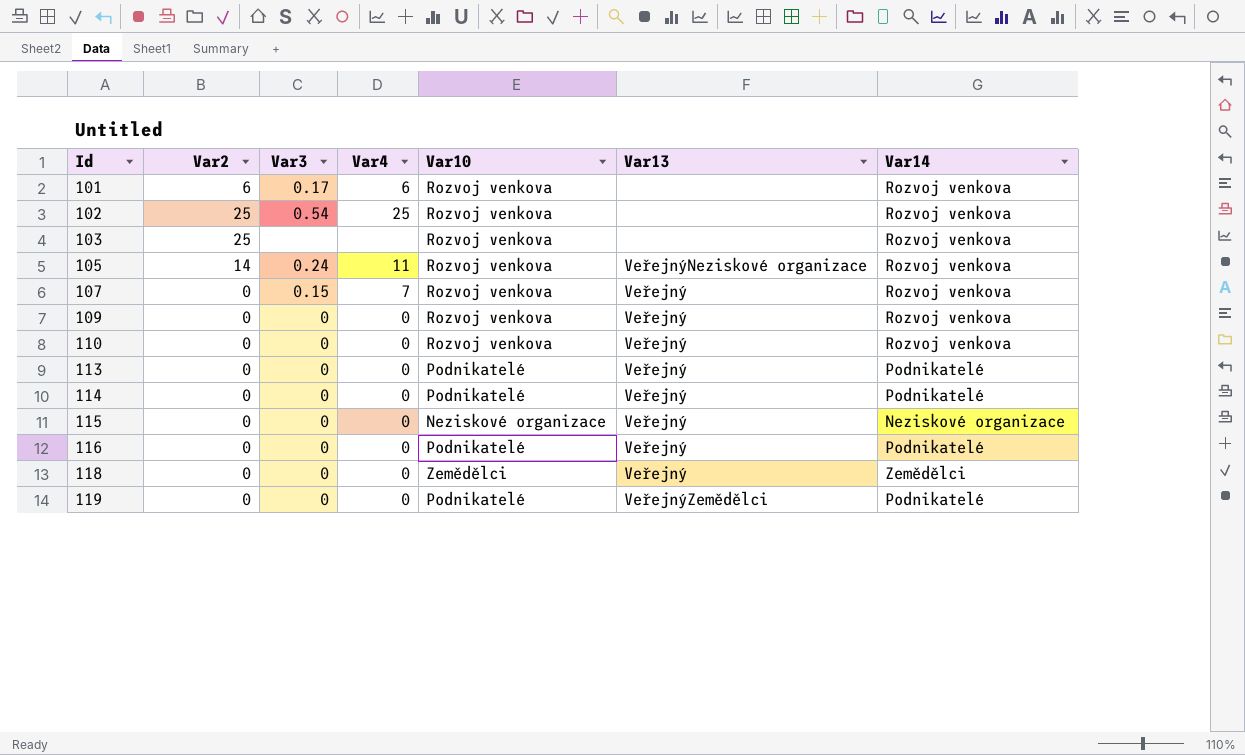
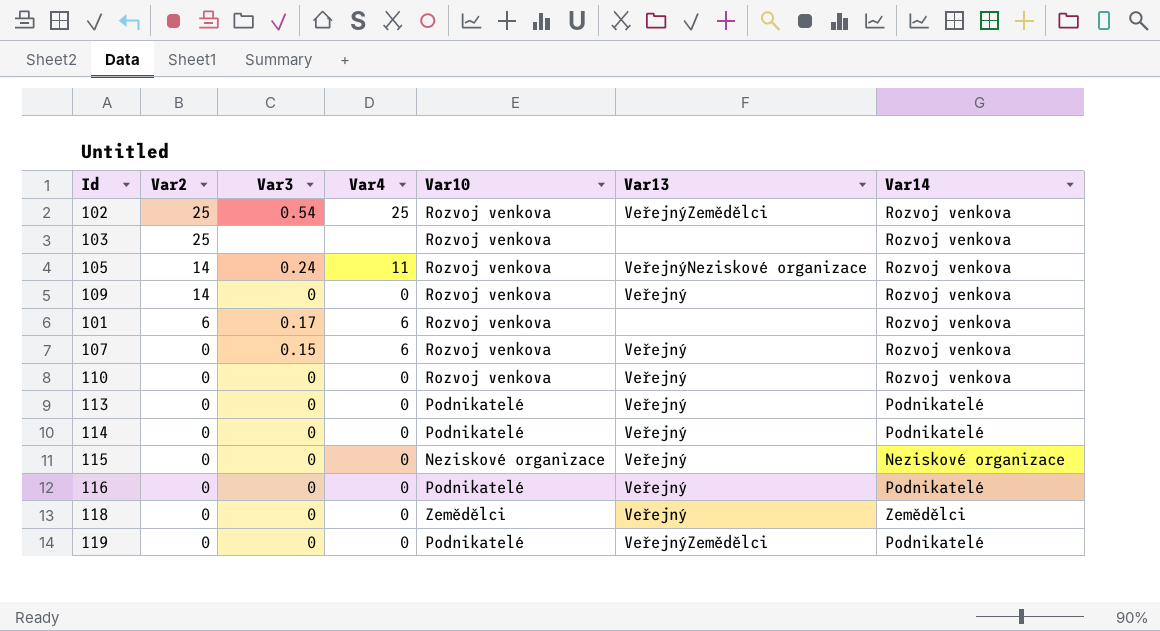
row order: Id ascending -> Var2 descending
102 | Var13: none -> VeřejnýZemědělci
109 | Var2: 0 -> 14
107 | Var4: 7 -> 6

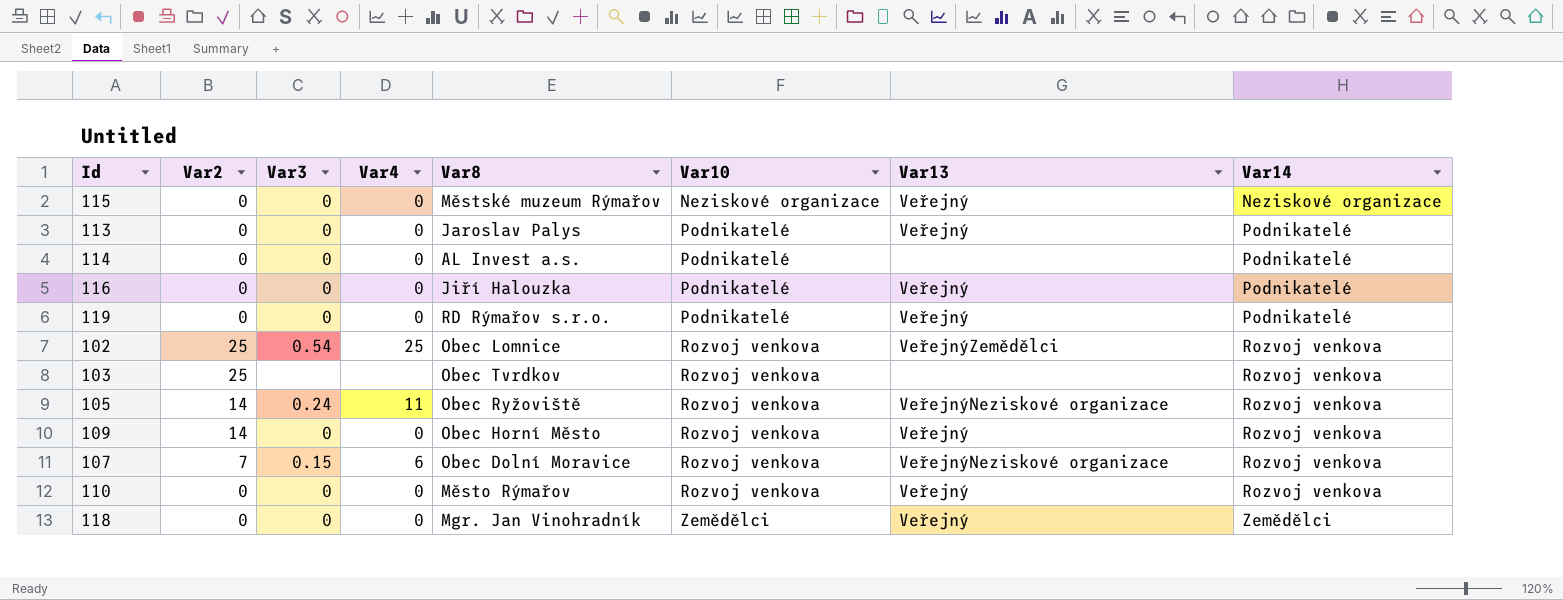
row order: Var2 descending -> Var10 ascending
column Var8 | position: none -> 5
row 101: 6 | 0.17 | 6 | Rozvoj venkova | none | Rozvoj venkova -> none
114 | Var13: Veřejný -> none
119 | Var13: VeřejnýZemědělci -> Veřejný
107 | Var2: 0 -> 7
107 | Var13: Veřejný -> VeřejnýNeziskové organizace

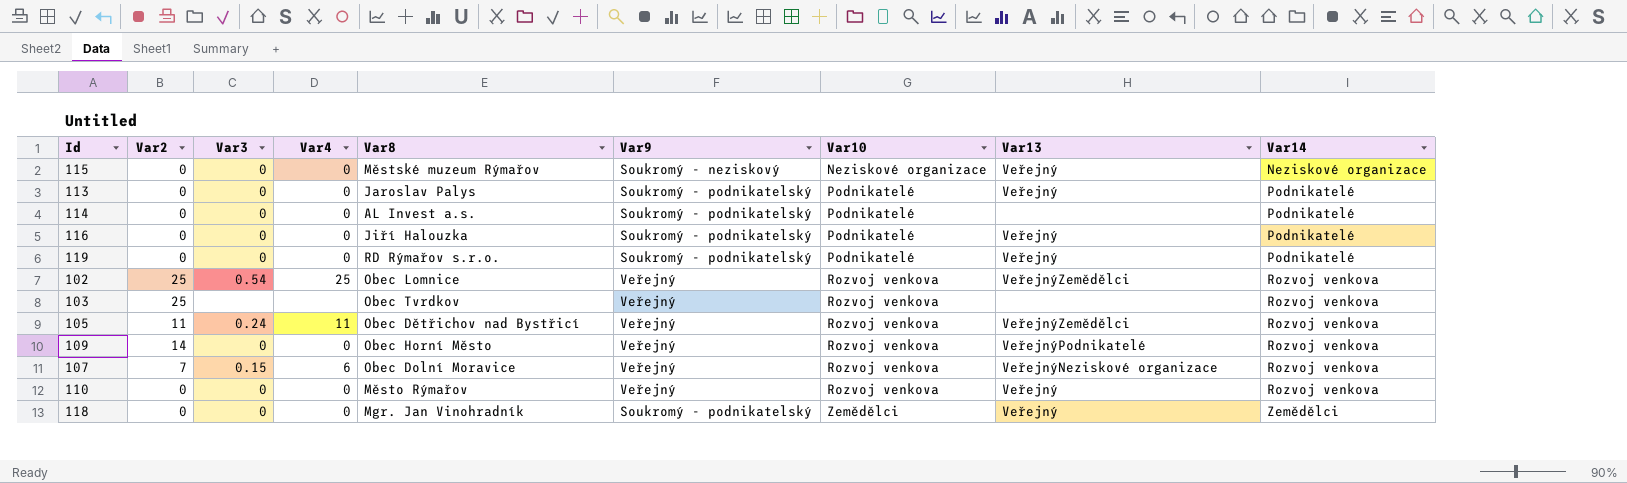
column Var9 | position: none -> 6
105 | Var2: 14 -> 11
105 | Var8: Obec Ryžoviště -> Obec Dětřichov nad Bystřicí
105 | Var13: VeřejnýNeziskové organizace -> VeřejnýZemědělci
109 | Var13: Veřejný -> VeřejnýPodnikatelé

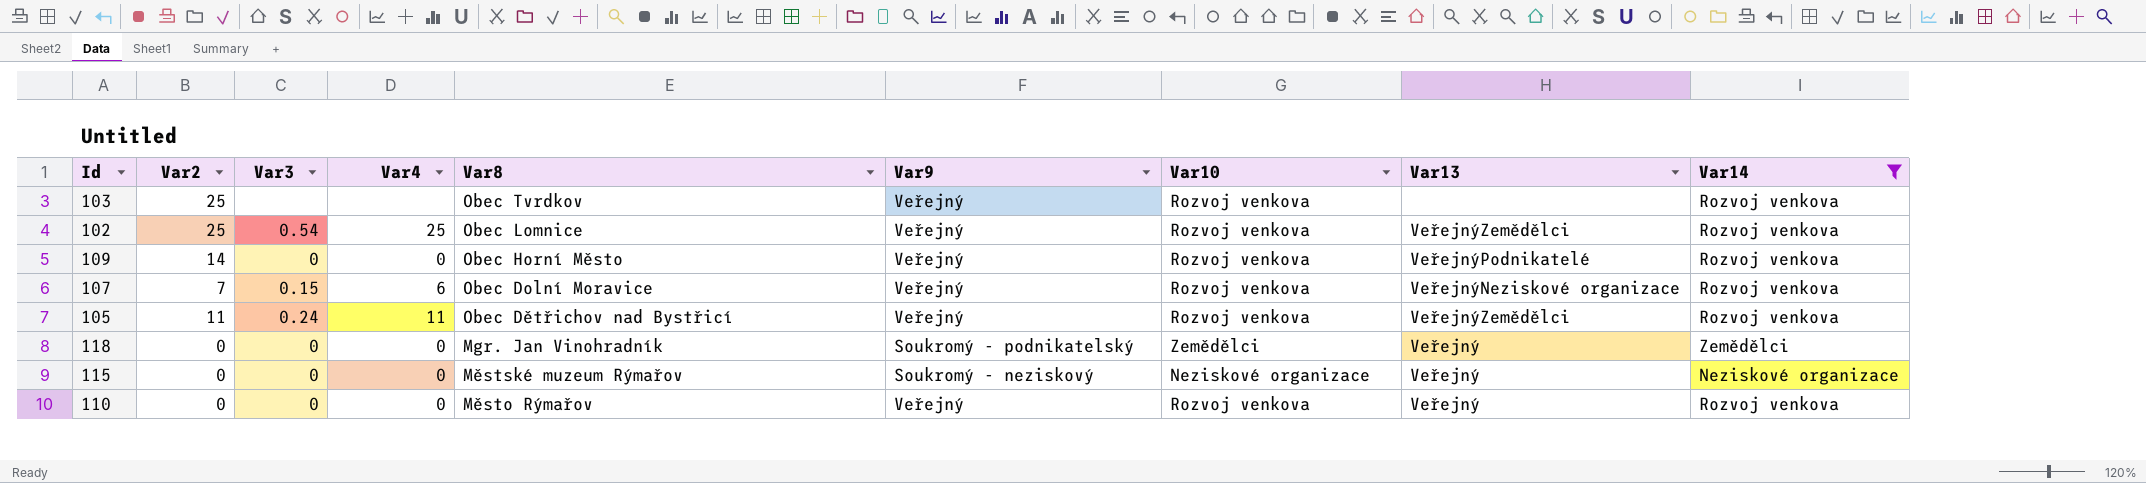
filter: none -> Var14 != Podnikatelé
row order: Var10 ascending -> Var8 descending

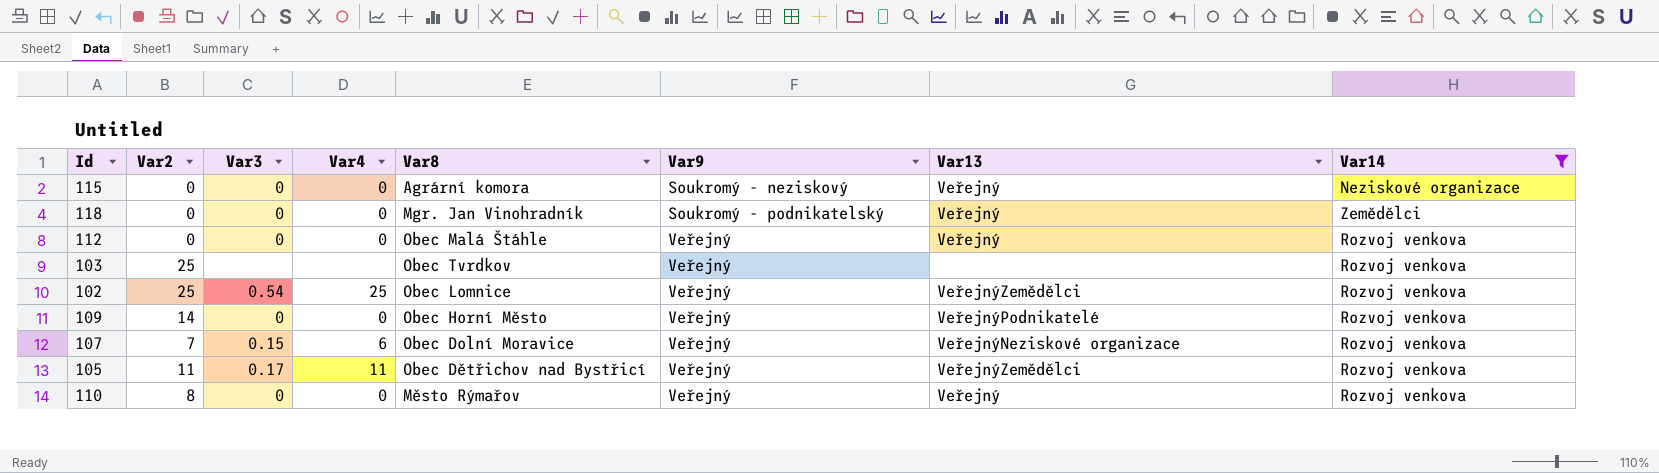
row order: Var8 descending -> Var9 ascending
column Var10 | position: 7 -> none
115 | Var8: Městské muzeum Rýmařov -> Agrární komora
row 112: none -> 0 | 0 | 0 | Obec Malá Štáhle | Veřejný | Veřejný | Rozvoj venkova
105 | Var3: 0.24 -> 0.17
110 | Var2: 0 -> 8

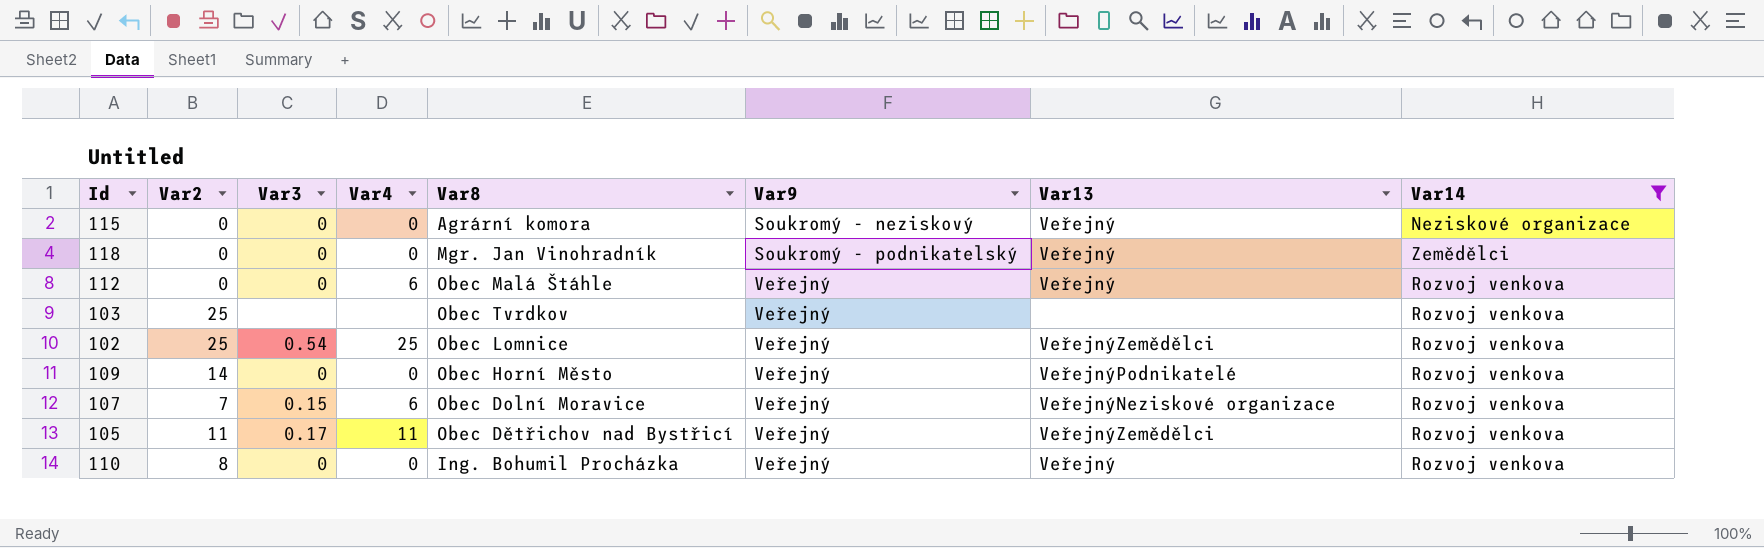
112 | Var4: 0 -> 6
110 | Var8: Město Rýmařov -> Ing. Bohumil Procházka

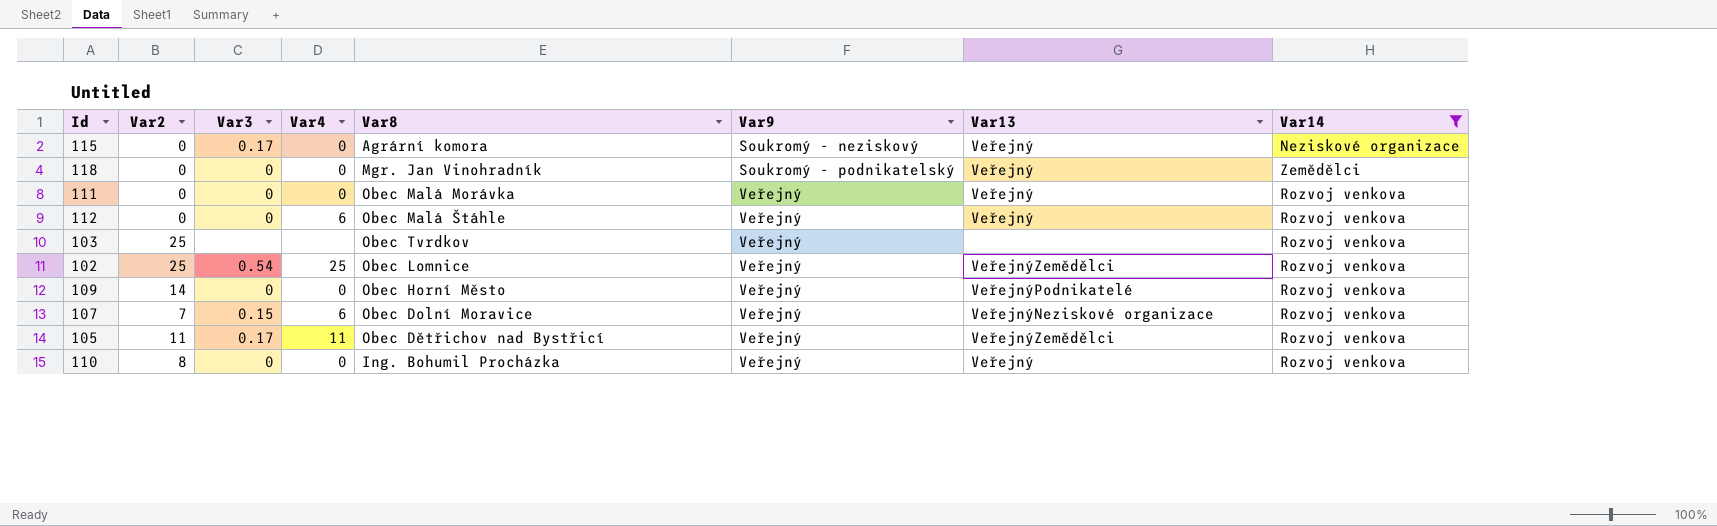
115 | Var3: 0 -> 0.17
row 111: none -> 0 | 0 | 0 | Obec Malá Morávka | Veřejný | Veřejný | Rozvoj venkova

